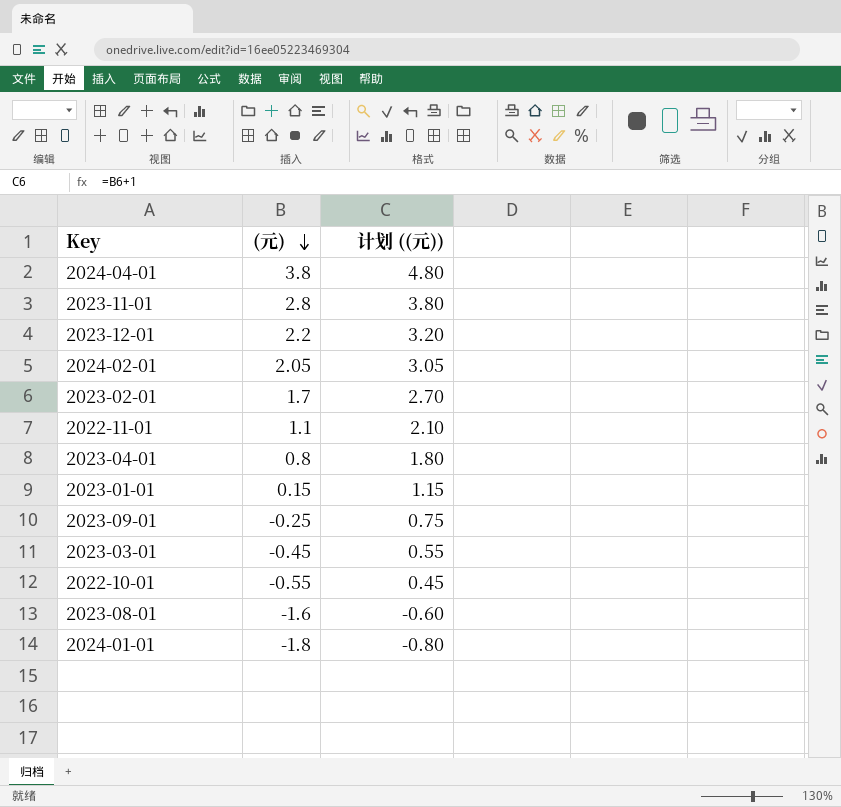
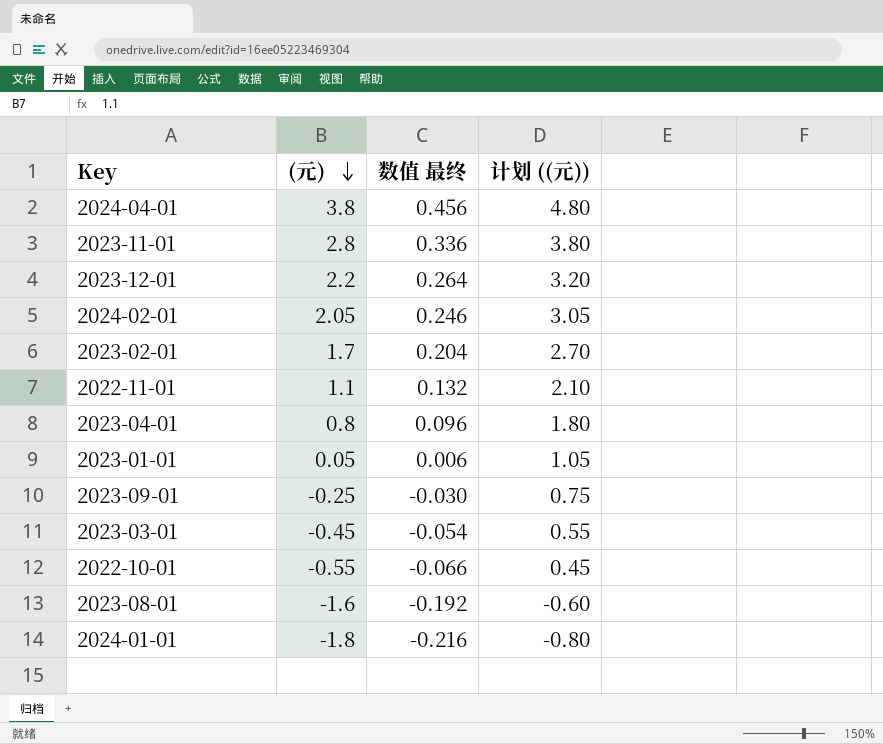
column 数值 最终 | formula: none -> [(元)] * 0.12
2023-01-01 | (元): 0.15 -> 0.05
2023-01-01 | 计划 ((元)): 1.15 -> 1.05

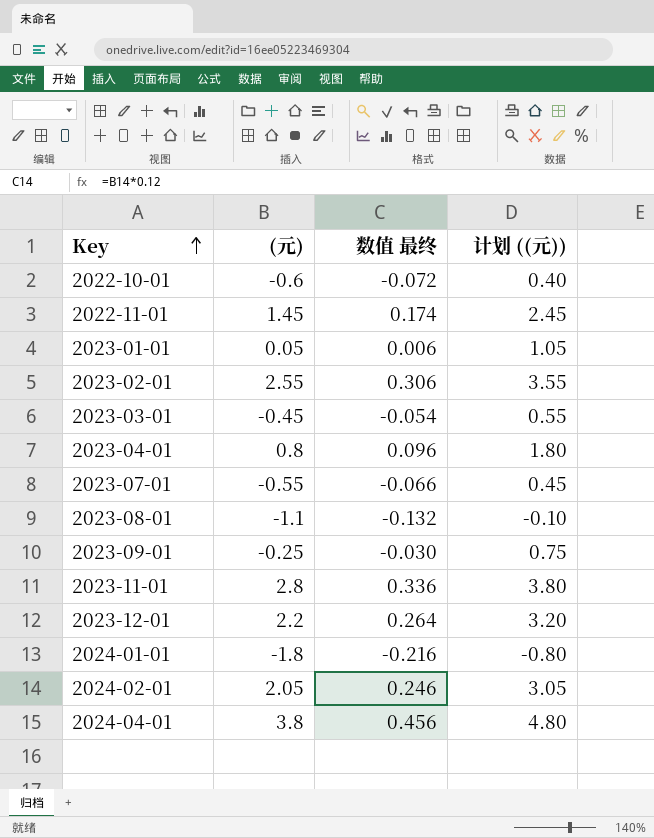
row order: (元) descending -> Key ascending
2022-10-01 | (元): -0.55 -> -0.6
2022-10-01 | 数值 最终: -0.066 -> -0.072
2022-10-01 | 计划 ((元)): 0.45 -> 0.40
2022-11-01 | (元): 1.1 -> 1.45
2022-11-01 | 数值 最终: 0.132 -> 0.174
2022-11-01 | 计划 ((元)): 2.10 -> 2.45
2023-02-01 | (元): 1.7 -> 2.55
2023-02-01 | 数值 最终: 0.204 -> 0.306
2023-02-01 | 计划 ((元)): 2.70 -> 3.55
row 2023-07-01: none -> -0.55 | -0.066 | 0.45
2023-08-01 | (元): -1.6 -> -1.1
2023-08-01 | 数值 最终: -0.192 -> -0.132
2023-08-01 | 计划 ((元)): -0.60 -> -0.10

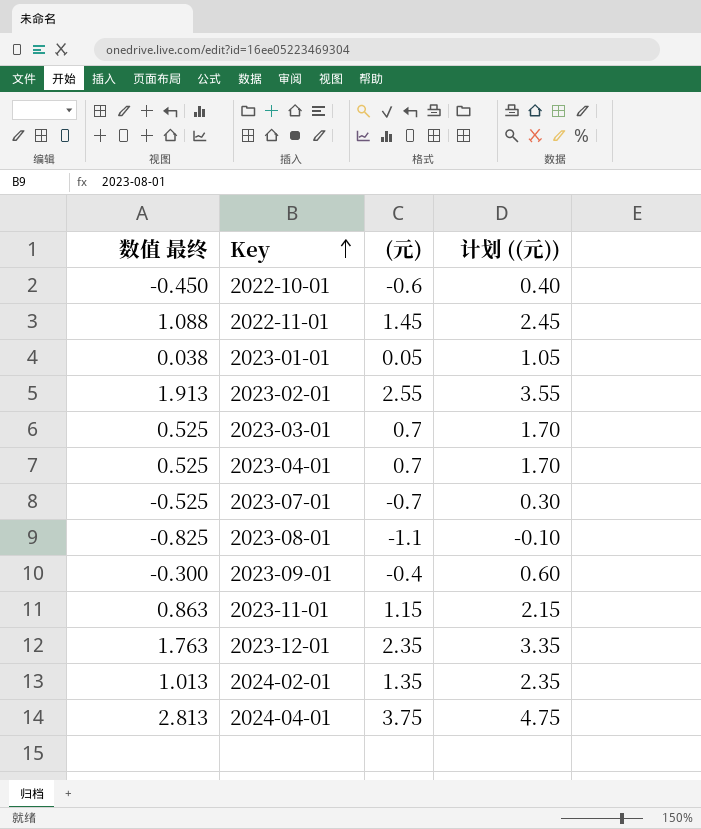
column 数值 最终 | formula: [(元)] * 0.12 -> [(元)] * 0.75
column 数值 最终 | position: 3 -> 1
row 2024-01-01: -1.8 | -0.216 | -0.80 -> none
2023-03-01 | (元): -0.45 -> 0.7
2023-03-01 | 计划 ((元)): 0.55 -> 1.70
2023-04-01 | (元): 0.8 -> 0.7
2023-04-01 | 计划 ((元)): 1.80 -> 1.70
2023-07-01 | (元): -0.55 -> -0.7
2023-07-01 | 计划 ((元)): 0.45 -> 0.30
2023-09-01 | (元): -0.25 -> -0.4
2023-09-01 | 计划 ((元)): 0.75 -> 0.60
2023-11-01 | (元): 2.8 -> 1.15
2023-11-01 | 计划 ((元)): 3.80 -> 2.15
2023-12-01 | (元): 2.2 -> 2.35
2023-12-01 | 计划 ((元)): 3.20 -> 3.35
2024-02-01 | (元): 2.05 -> 1.35
2024-02-01 | 计划 ((元)): 3.05 -> 2.35
2024-04-01 | (元): 3.8 -> 3.75
2024-04-01 | 计划 ((元)): 4.80 -> 4.75

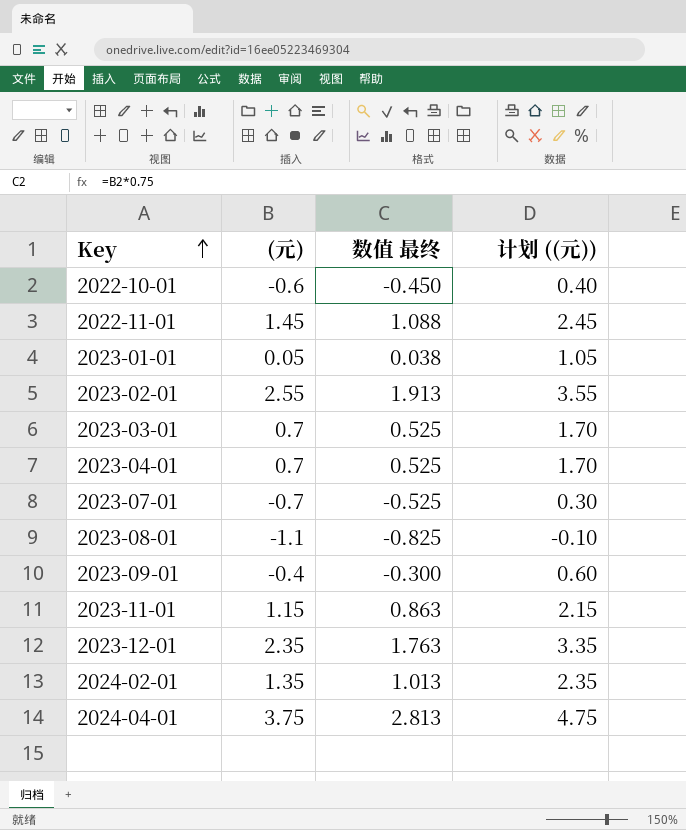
column 数值 最终 | position: 1 -> 3

